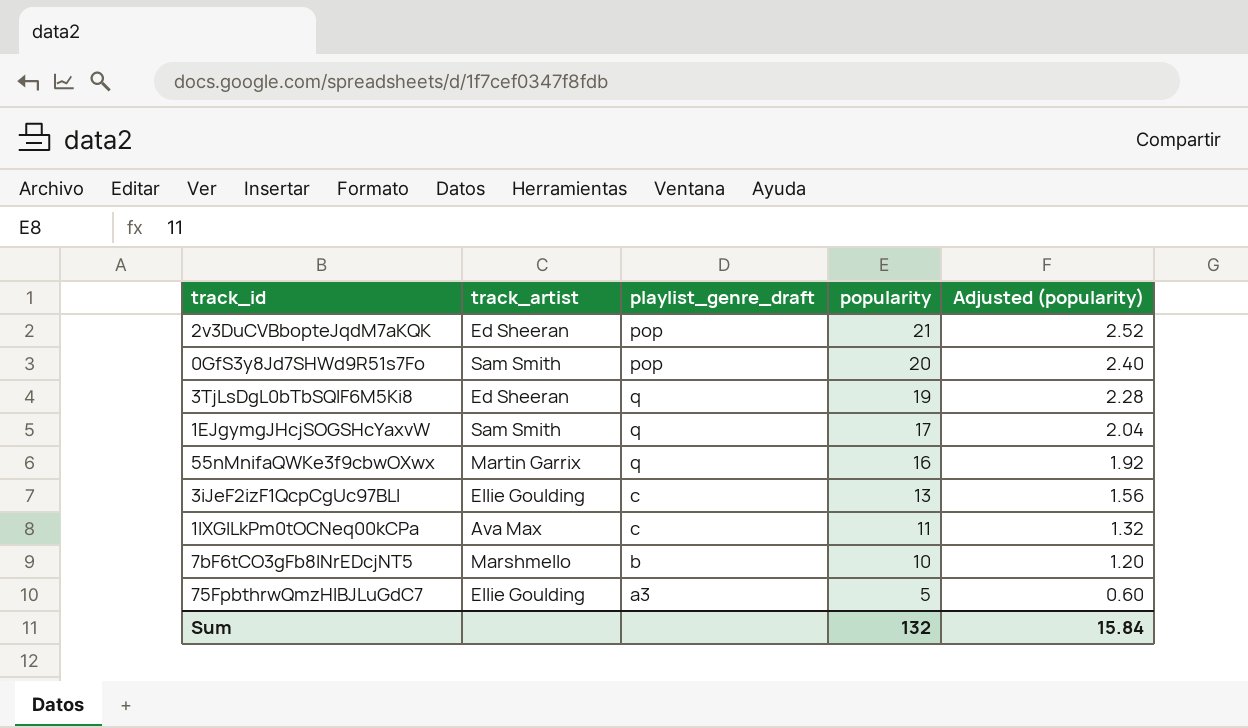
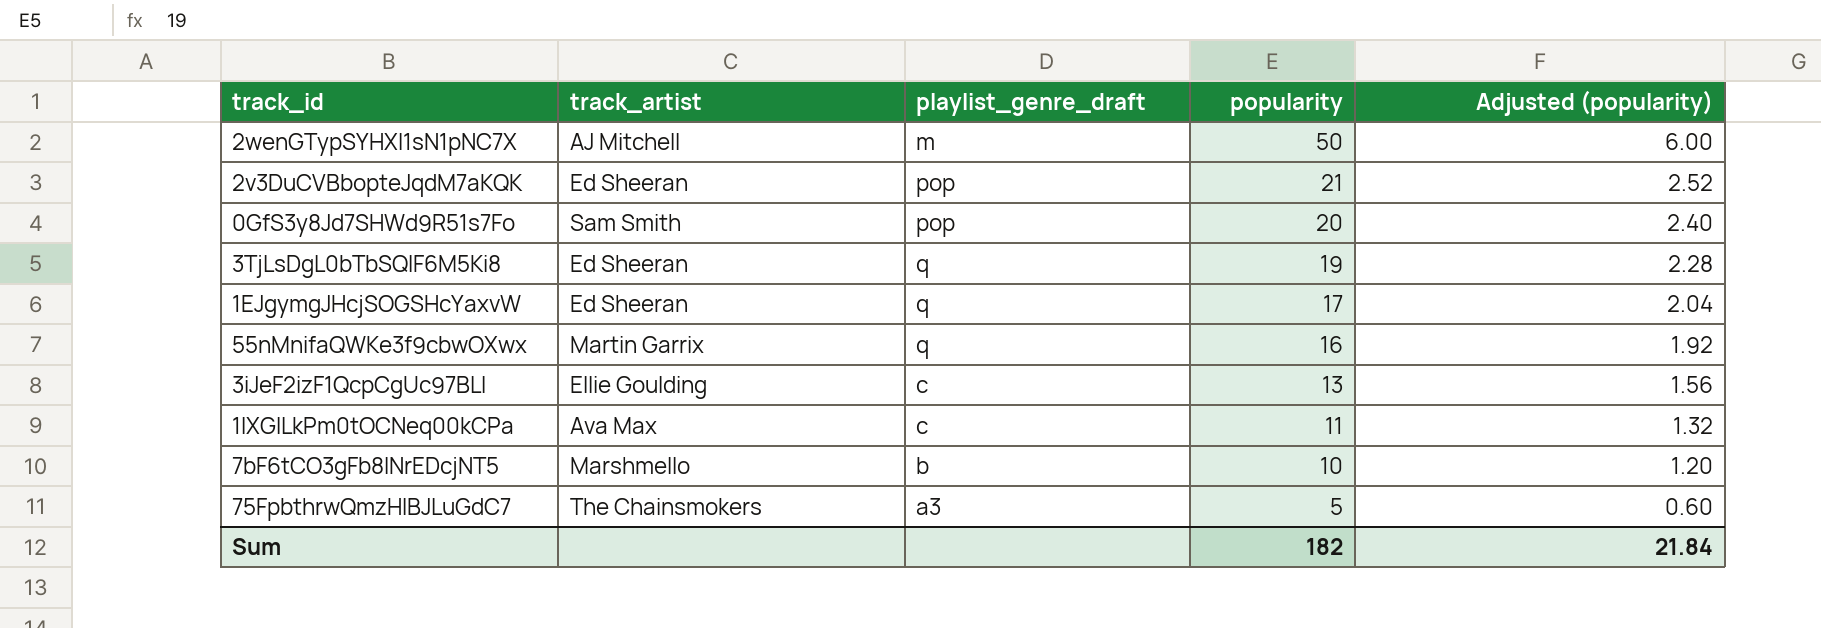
row 2wenGTypSYHXl1sN1pNC7X: none -> AJ Mitchell | m | 50 | 6.00
1EJgymgJHcjSOGSHcYaxvW | track_artist: Sam Smith -> Ed Sheeran
75FpbthrwQmzHlBJLuGdC7 | track_artist: Ellie Goulding -> The Chainsmokers
Sum | popularity: 132 -> 182
Sum | Adjusted (popularity): 15.84 -> 21.84

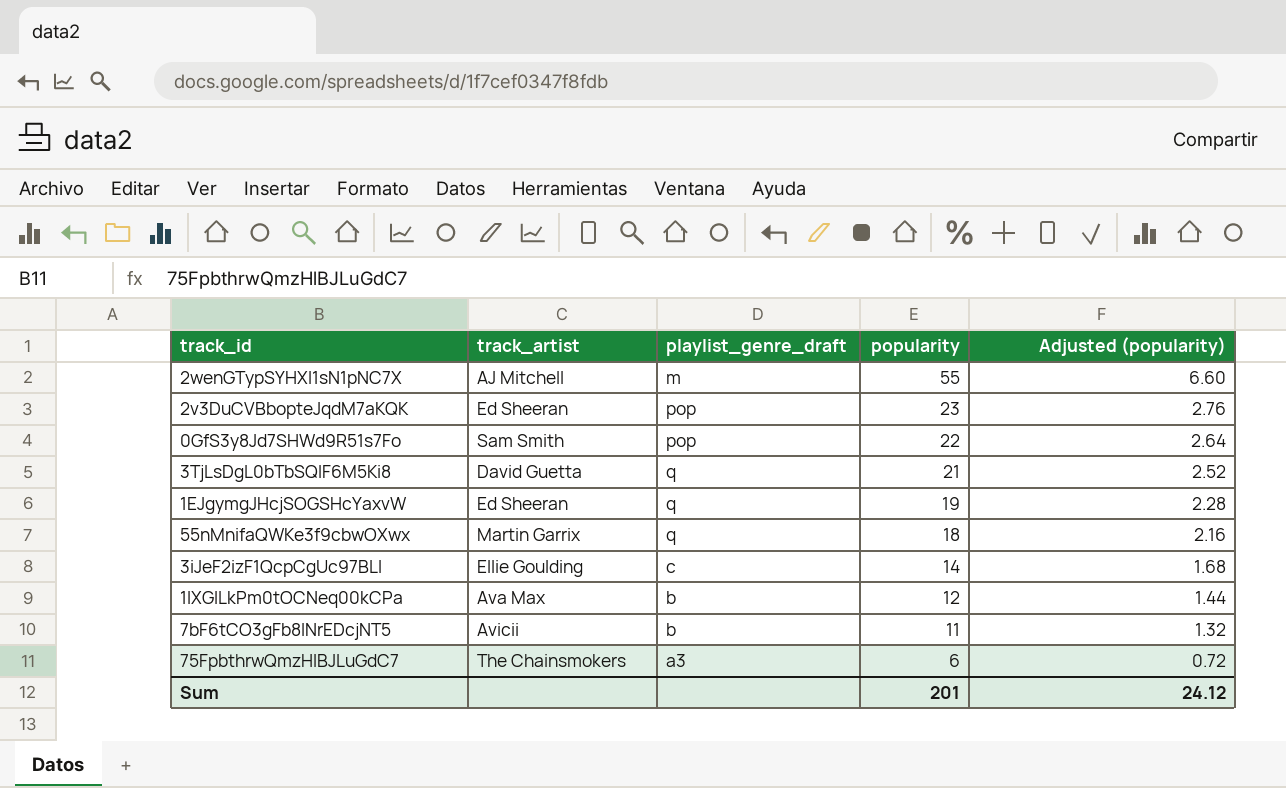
2wenGTypSYHXl1sN1pNC7X | popularity: 50 -> 55
2wenGTypSYHXl1sN1pNC7X | Adjusted (popularity): 6.00 -> 6.60
2v3DuCVBbopteJqdM7aKQK | popularity: 21 -> 23
2v3DuCVBbopteJqdM7aKQK | Adjusted (popularity): 2.52 -> 2.76
0GfS3y8Jd7SHWd9R51s7Fo | popularity: 20 -> 22
0GfS3y8Jd7SHWd9R51s7Fo | Adjusted (popularity): 2.40 -> 2.64
3TjLsDgL0bTbSQIF6M5Ki8 | track_artist: Ed Sheeran -> David Guetta
3TjLsDgL0bTbSQIF6M5Ki8 | popularity: 19 -> 21
3TjLsDgL0bTbSQIF6M5Ki8 | Adjusted (popularity): 2.28 -> 2.52
1EJgymgJHcjSOGSHcYaxvW | popularity: 17 -> 19
1EJgymgJHcjSOGSHcYaxvW | Adjusted (popularity): 2.04 -> 2.28
55nMnifaQWKe3f9cbwOXwx | popularity: 16 -> 18
55nMnifaQWKe3f9cbwOXwx | Adjusted (popularity): 1.92 -> 2.16
3iJeF2izF1QcpCgUc97BLl | popularity: 13 -> 14
3iJeF2izF1QcpCgUc97BLl | Adjusted (popularity): 1.56 -> 1.68
1IXGILkPm0tOCNeq00kCPa | playlist_genre_draft: c -> b
1IXGILkPm0tOCNeq00kCPa | popularity: 11 -> 12
1IXGILkPm0tOCNeq00kCPa | Adjusted (popularity): 1.32 -> 1.44
7bF6tCO3gFb8INrEDcjNT5 | track_artist: Marshmello -> Avicii
7bF6tCO3gFb8INrEDcjNT5 | popularity: 10 -> 11
7bF6tCO3gFb8INrEDcjNT5 | Adjusted (popularity): 1.20 -> 1.32
75FpbthrwQmzHlBJLuGdC7 | popularity: 5 -> 6
75FpbthrwQmzHlBJLuGdC7 | Adjusted (popularity): 0.60 -> 0.72
Sum | popularity: 182 -> 201
Sum | Adjusted (popularity): 21.84 -> 24.12

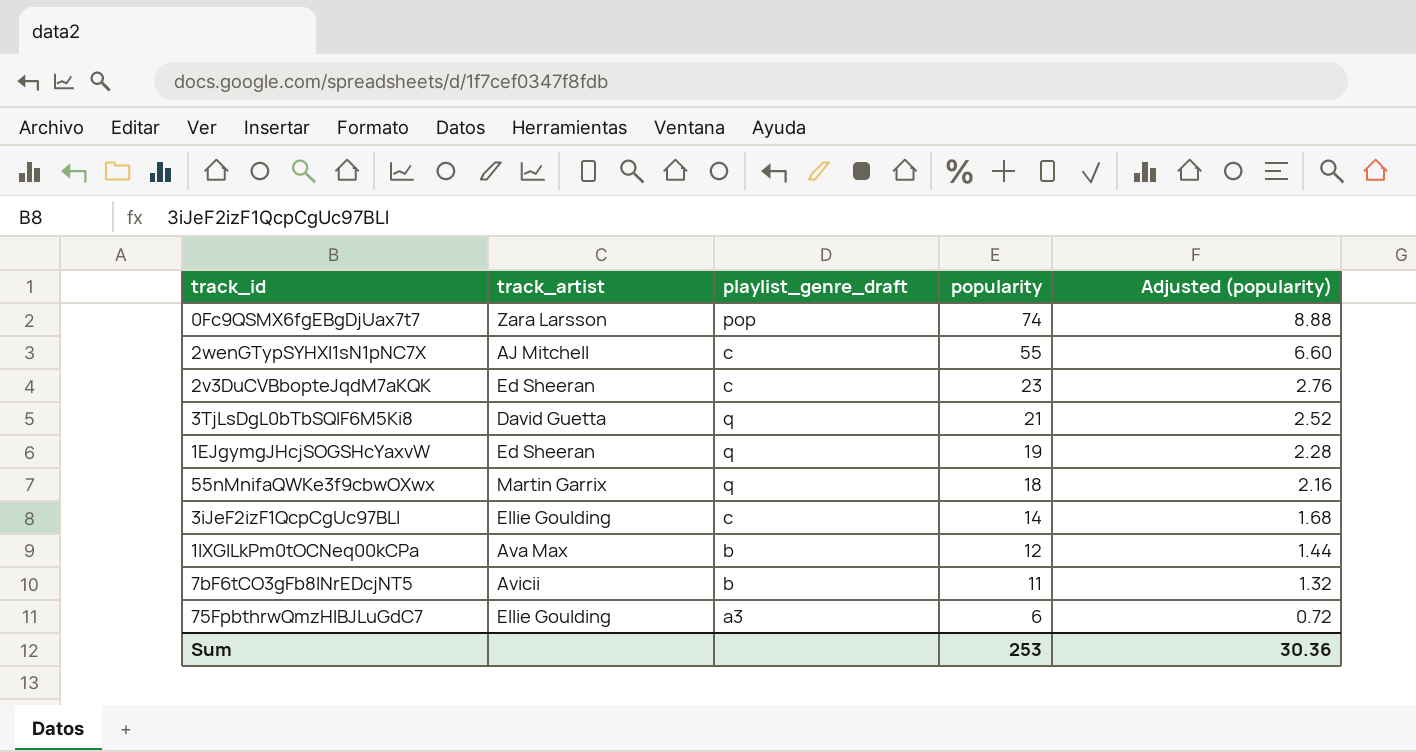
row 0GfS3y8Jd7SHWd9R51s7Fo: Sam Smith | pop | 22 | 2.64 -> none
row 0Fc9QSMX6fgEBgDjUax7t7: none -> Zara Larsson | pop | 74 | 8.88
2wenGTypSYHXl1sN1pNC7X | playlist_genre_draft: m -> c
2v3DuCVBbopteJqdM7aKQK | playlist_genre_draft: pop -> c
75FpbthrwQmzHlBJLuGdC7 | track_artist: The Chainsmokers -> Ellie Goulding
Sum | popularity: 201 -> 253
Sum | Adjusted (popularity): 24.12 -> 30.36

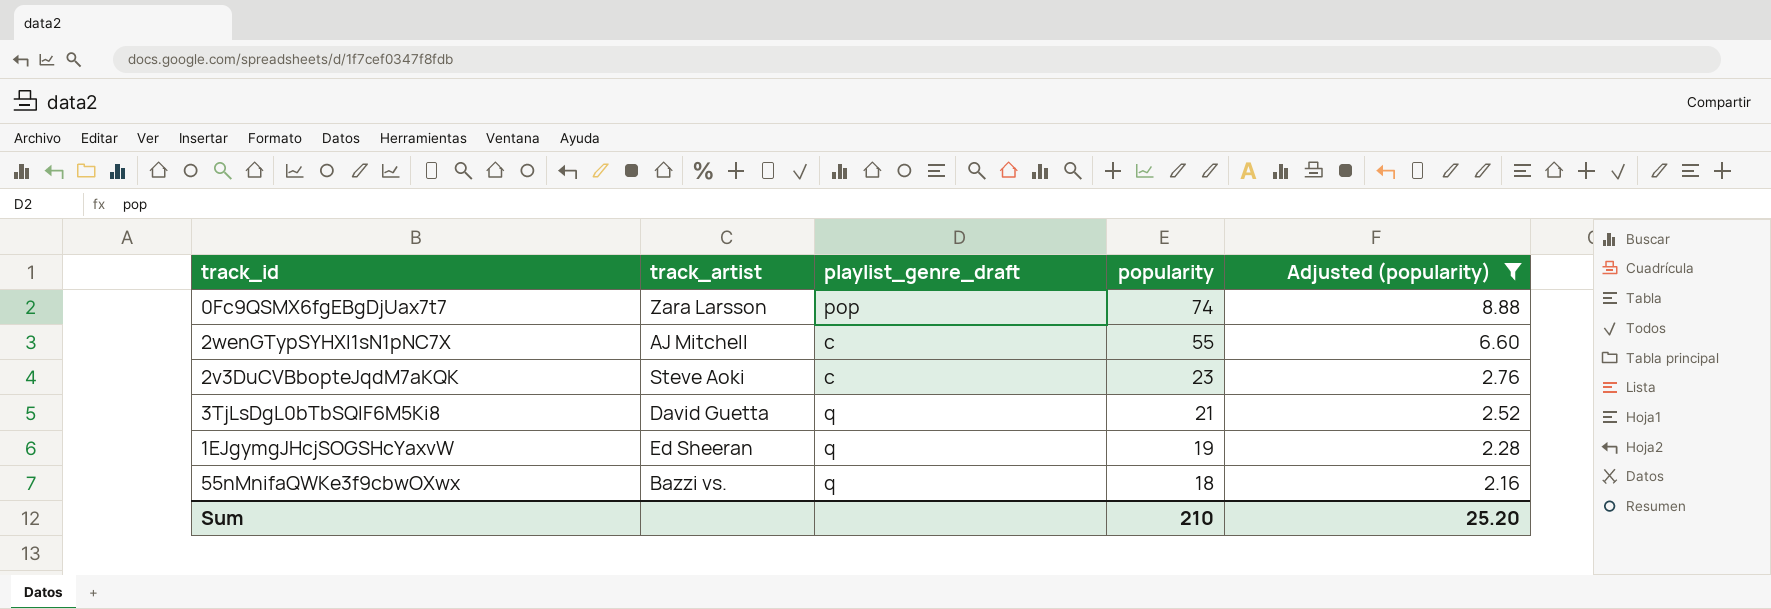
filter: none -> Adjusted (popularity) >= 2.16
2v3DuCVBbopteJqdM7aKQK | track_artist: Ed Sheeran -> Steve Aoki
55nMnifaQWKe3f9cbwOXwx | track_artist: Martin Garrix -> Bazzi vs.
Sum | popularity: 253 -> 210
Sum | Adjusted (popularity): 30.36 -> 25.20

